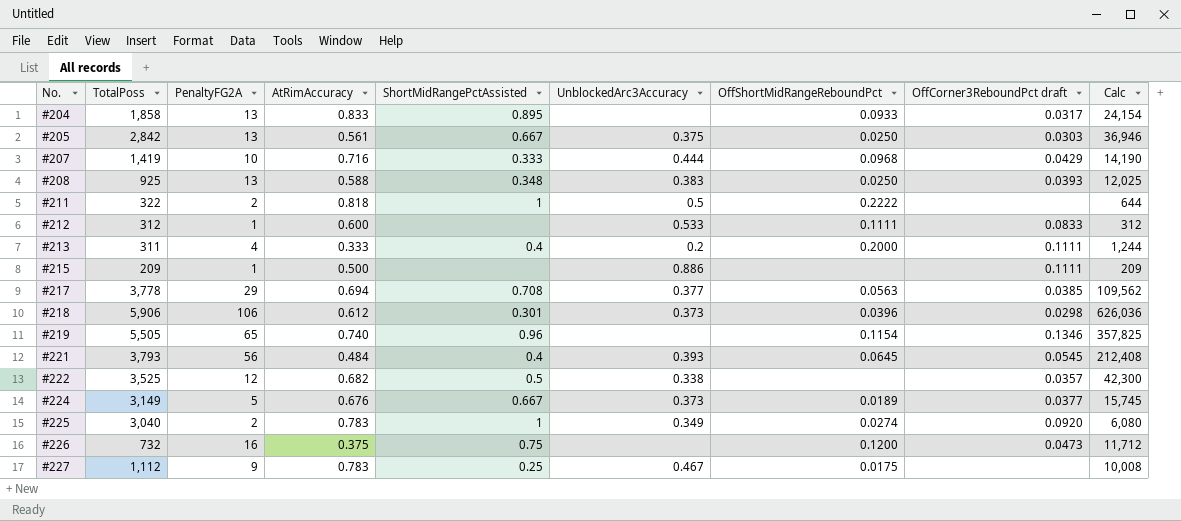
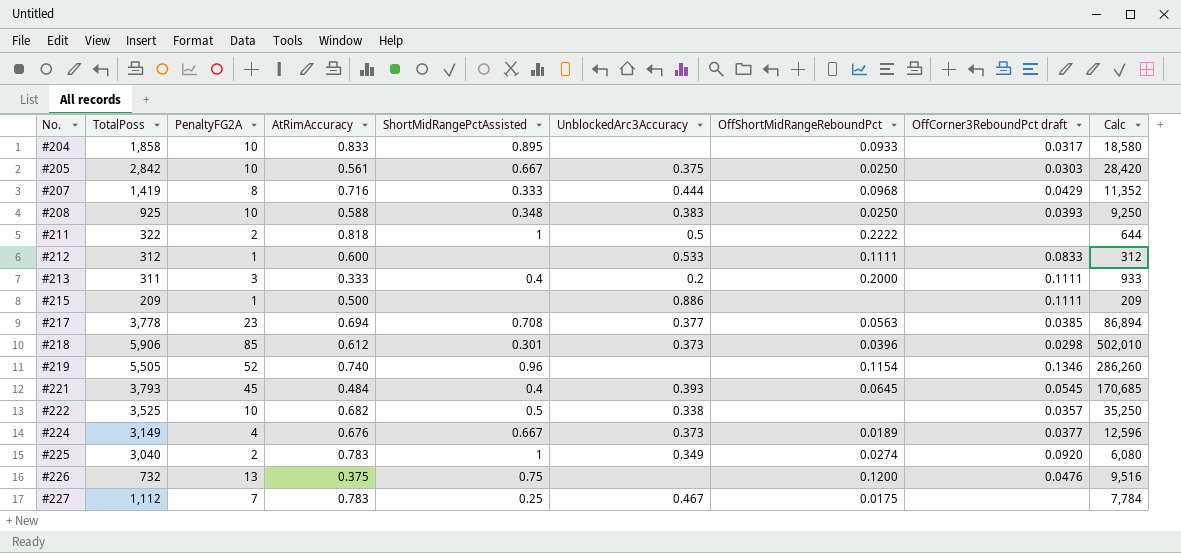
#204 | PenaltyFG2A: 13 -> 10
#204 | Calc: 24,154 -> 18,580
#205 | PenaltyFG2A: 13 -> 10
#205 | Calc: 36,946 -> 28,420
#207 | PenaltyFG2A: 10 -> 8
#207 | Calc: 14,190 -> 11,352
#208 | PenaltyFG2A: 13 -> 10
#208 | Calc: 12,025 -> 9,250
#213 | PenaltyFG2A: 4 -> 3
#213 | Calc: 1,244 -> 933
#217 | PenaltyFG2A: 29 -> 23
#217 | Calc: 109,562 -> 86,894
#218 | PenaltyFG2A: 106 -> 85
#218 | Calc: 626,036 -> 502,010
#219 | PenaltyFG2A: 65 -> 52
#219 | Calc: 357,825 -> 286,260
#221 | PenaltyFG2A: 56 -> 45
#221 | Calc: 212,408 -> 170,685
#222 | PenaltyFG2A: 12 -> 10
#222 | Calc: 42,300 -> 35,250
#224 | PenaltyFG2A: 5 -> 4
#224 | Calc: 15,745 -> 12,596
#226 | PenaltyFG2A: 16 -> 13
#226 | OffCorner3ReboundPct draft: 0.0473 -> 0.0476
#226 | Calc: 11,712 -> 9,516
#227 | PenaltyFG2A: 9 -> 7
#227 | Calc: 10,008 -> 7,784

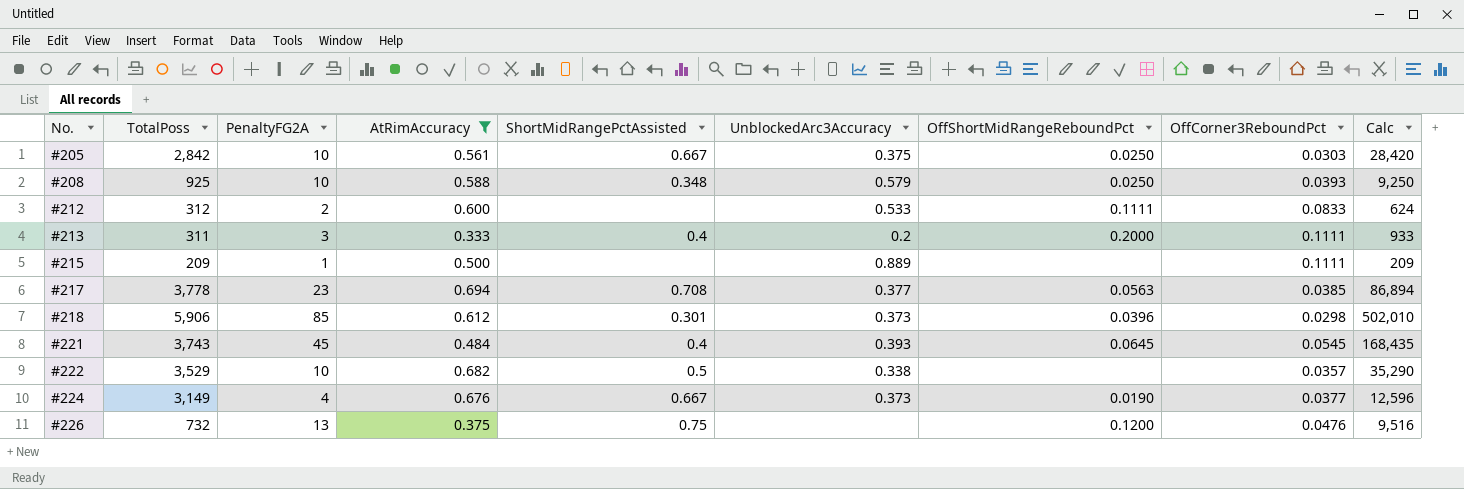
filter: none -> AtRimAccuracy <= 0.694
column name: OffCorner3ReboundPct draft -> OffCorner3ReboundPct
#208 | UnblockedArc3Accuracy: 0.383 -> 0.579
#212 | PenaltyFG2A: 1 -> 2
#212 | Calc: 312 -> 624
#215 | UnblockedArc3Accuracy: 0.886 -> 0.889
#221 | TotalPoss: 3,793 -> 3,743
#221 | Calc: 170,685 -> 168,435
#222 | TotalPoss: 3,525 -> 3,529
#222 | Calc: 35,250 -> 35,290
#224 | OffShortMidRangeReboundPct: 0.0189 -> 0.0190

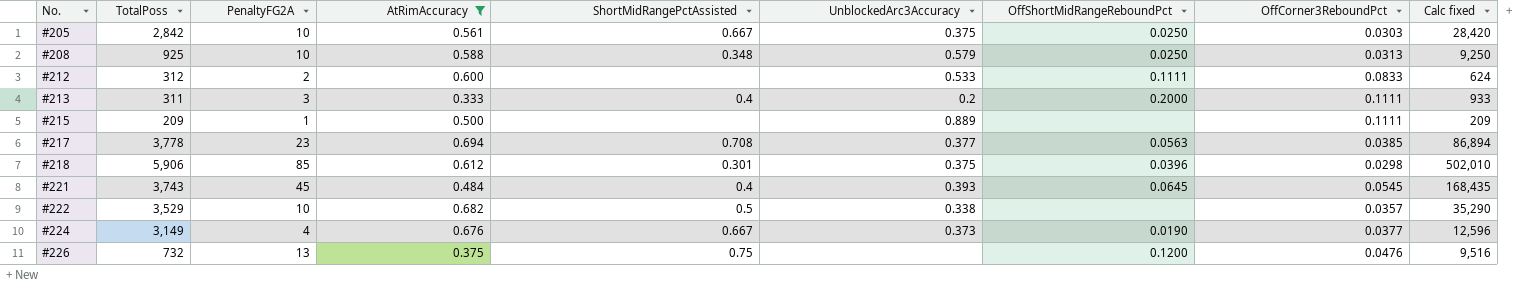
column name: Calc -> Calc fixed
#208 | OffCorner3ReboundPct: 0.0393 -> 0.0313
#218 | UnblockedArc3Accuracy: 0.373 -> 0.375

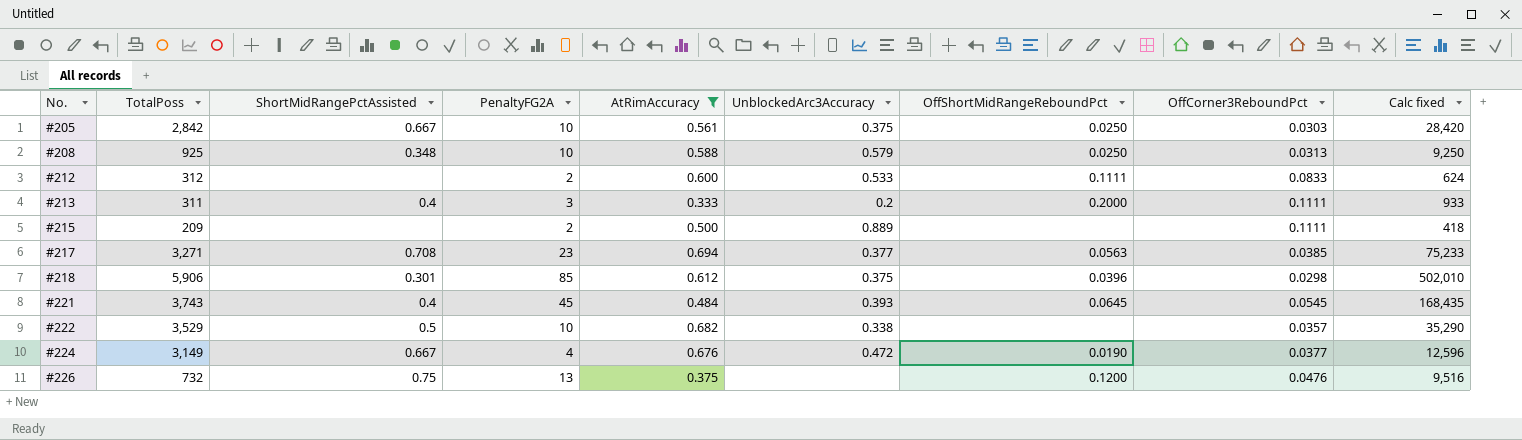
column ShortMidRangePctAssisted | position: 5 -> 3
#215 | PenaltyFG2A: 1 -> 2
#215 | Calc fixed: 209 -> 418
#217 | TotalPoss: 3,778 -> 3,271
#217 | Calc fixed: 86,894 -> 75,233
#224 | UnblockedArc3Accuracy: 0.373 -> 0.472

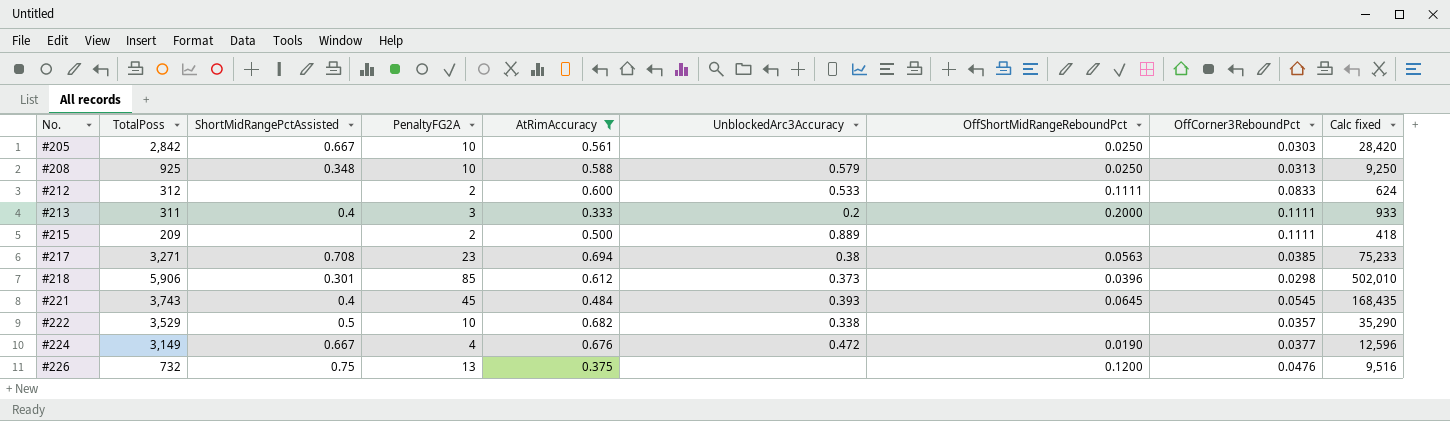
#205 | UnblockedArc3Accuracy: 0.375 -> none
#217 | UnblockedArc3Accuracy: 0.377 -> 0.38
#218 | UnblockedArc3Accuracy: 0.375 -> 0.373

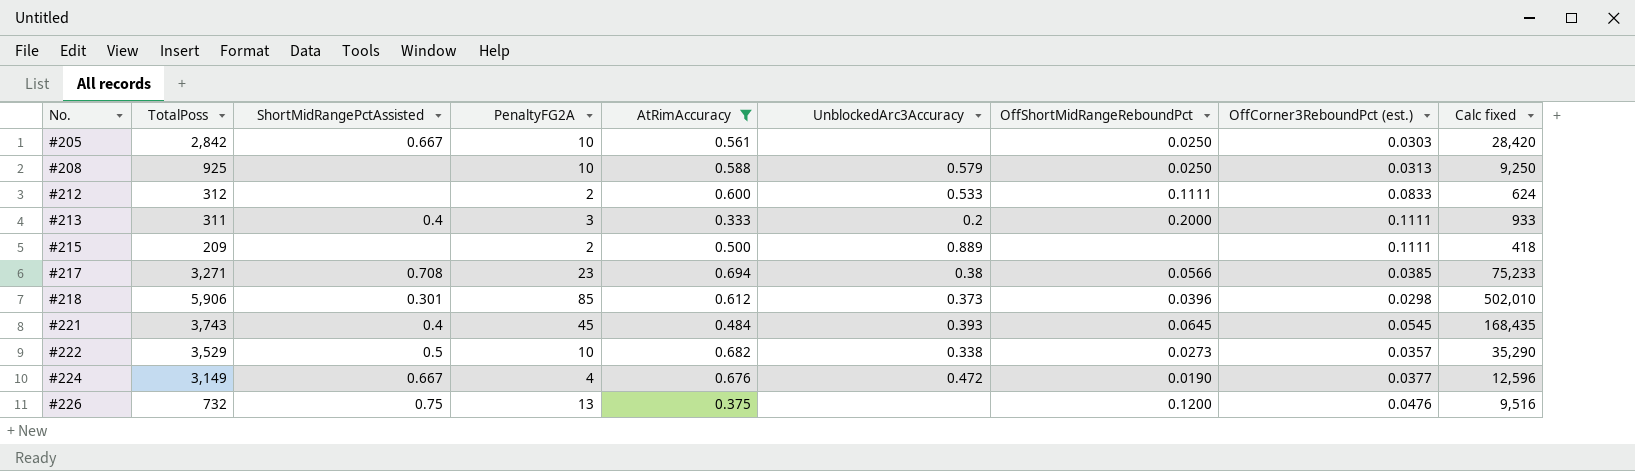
column name: OffCorner3ReboundPct -> OffCorner3ReboundPct (est.)
#208 | ShortMidRangePctAssisted: 0.348 -> none
#217 | OffShortMidRangeReboundPct: 0.0563 -> 0.0566
#222 | OffShortMidRangeReboundPct: none -> 0.0273

